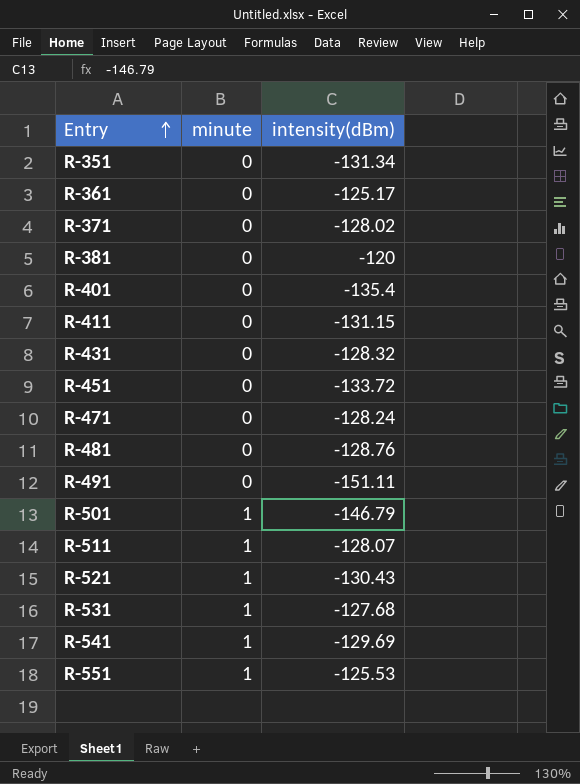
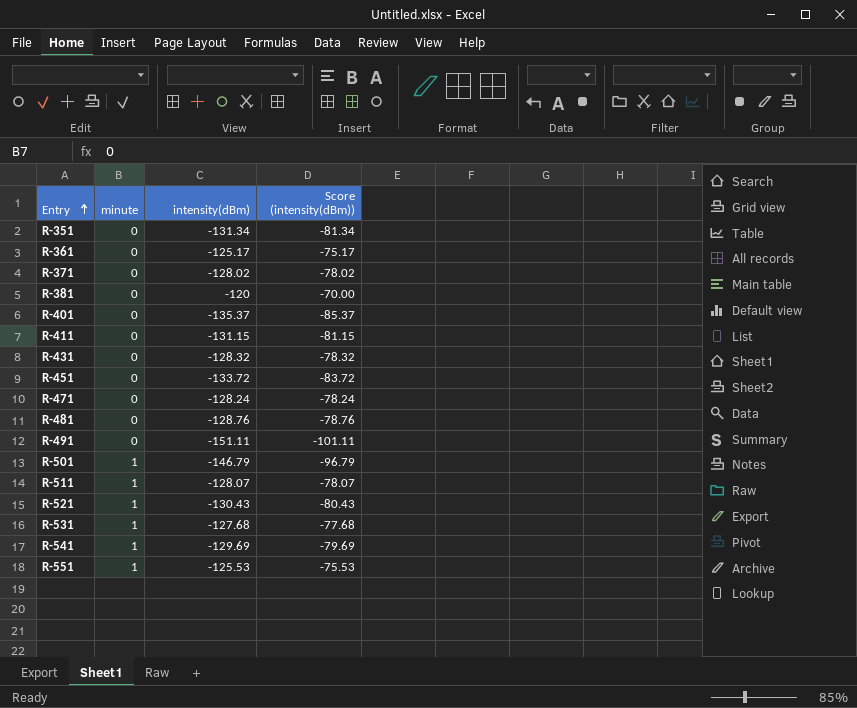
column Score (intensity(dBm)) | formula: none -> [intensity(dBm)] + 50
R-401 | intensity(dBm): -135.4 -> -135.37

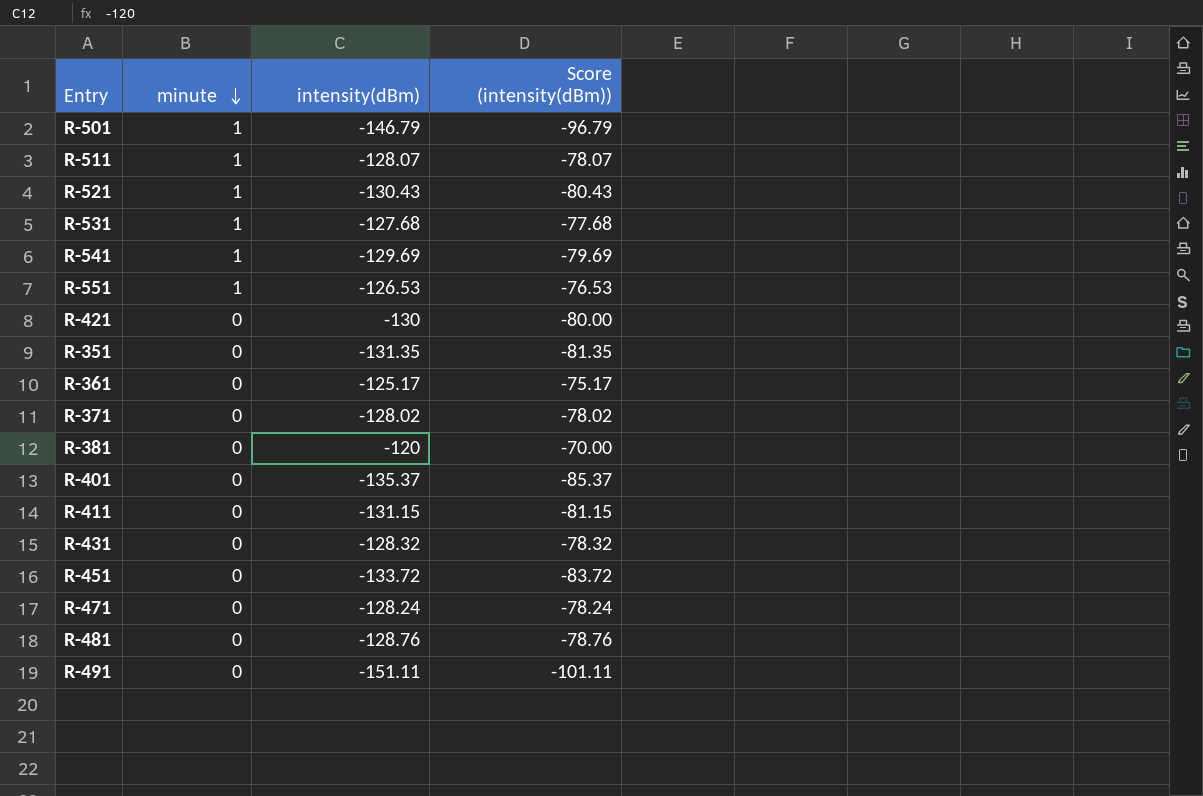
row order: Entry ascending -> minute descending
R-551 | intensity(dBm): -125.53 -> -126.53
R-551 | Score (intensity(dBm)): -75.53 -> -76.53
row R-421: none -> 0 | -130 | -80.00
R-351 | intensity(dBm): -131.34 -> -131.35
R-351 | Score (intensity(dBm)): -81.34 -> -81.35

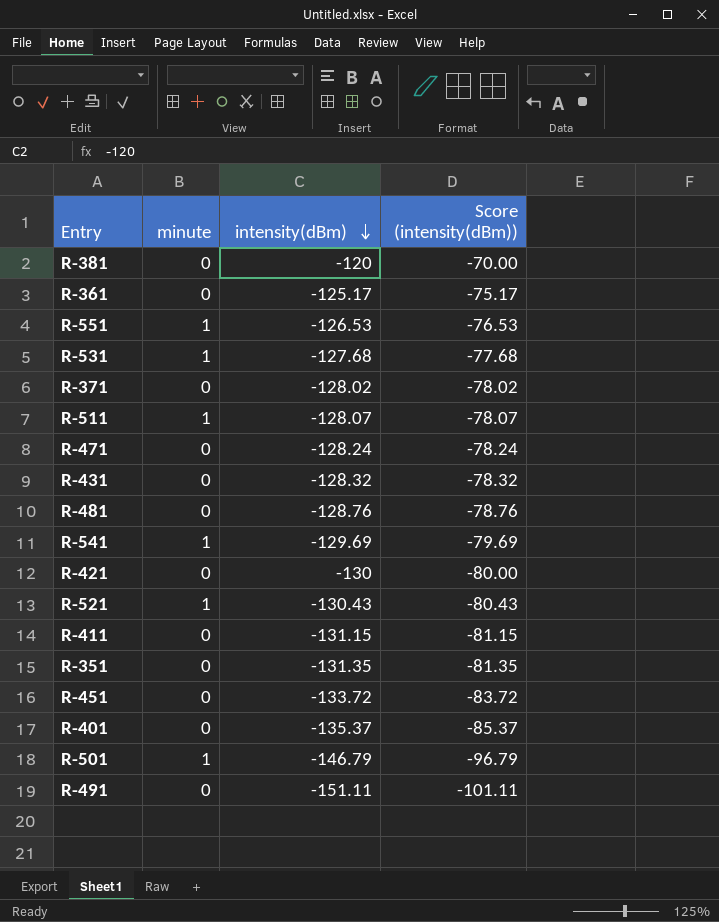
row order: minute descending -> intensity(dBm) descending

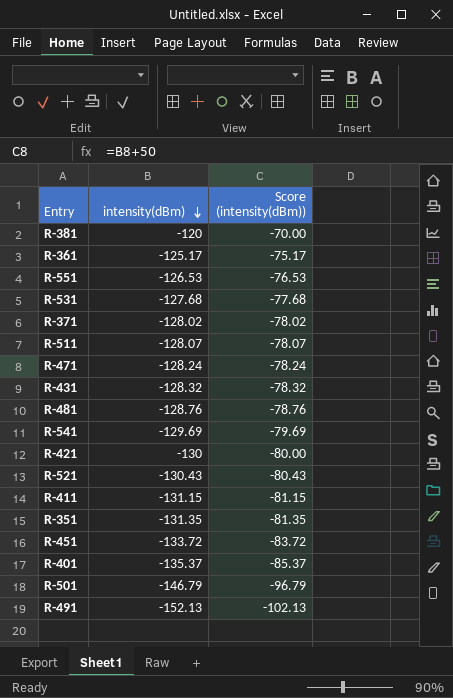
column minute | position: 2 -> none
R-491 | intensity(dBm): -151.11 -> -152.13
R-491 | Score (intensity(dBm)): -101.11 -> -102.13

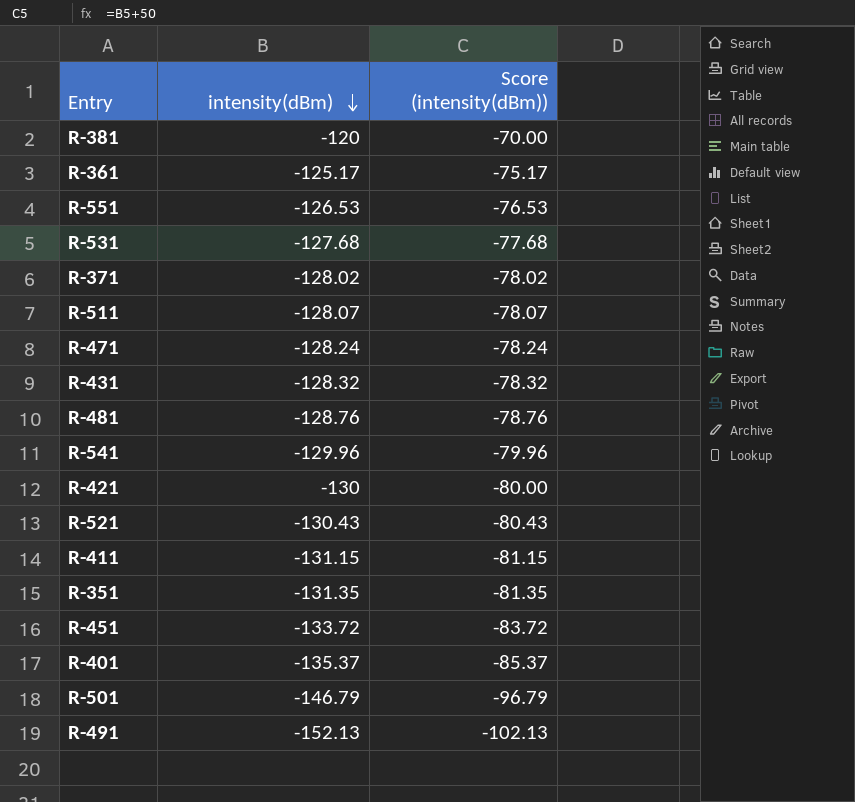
R-541 | intensity(dBm): -129.69 -> -129.96
R-541 | Score (intensity(dBm)): -79.69 -> -79.96

